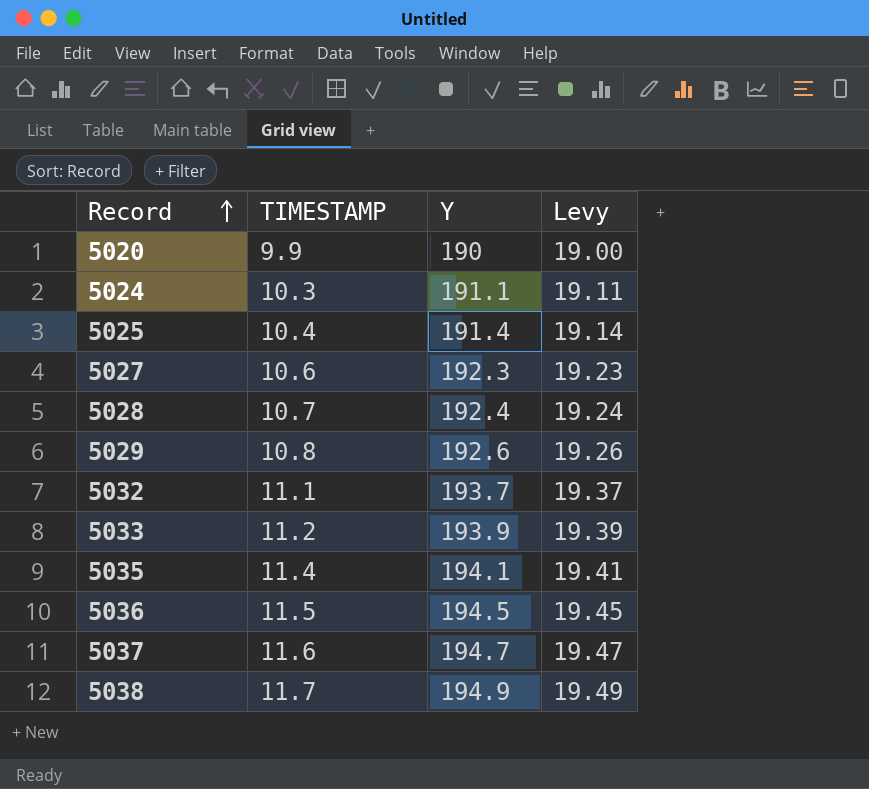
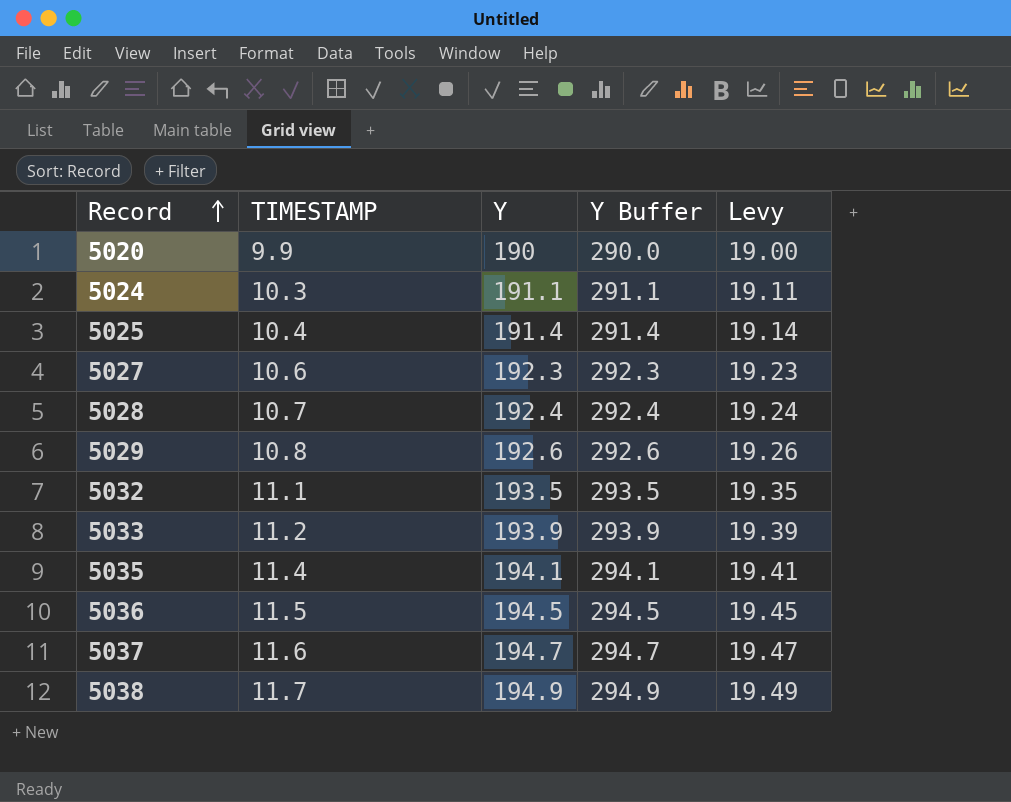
column Y Buffer | formula: none -> [Y] + 100
5032 | Y: 193.7 -> 193.5
5032 | Levy: 19.37 -> 19.35

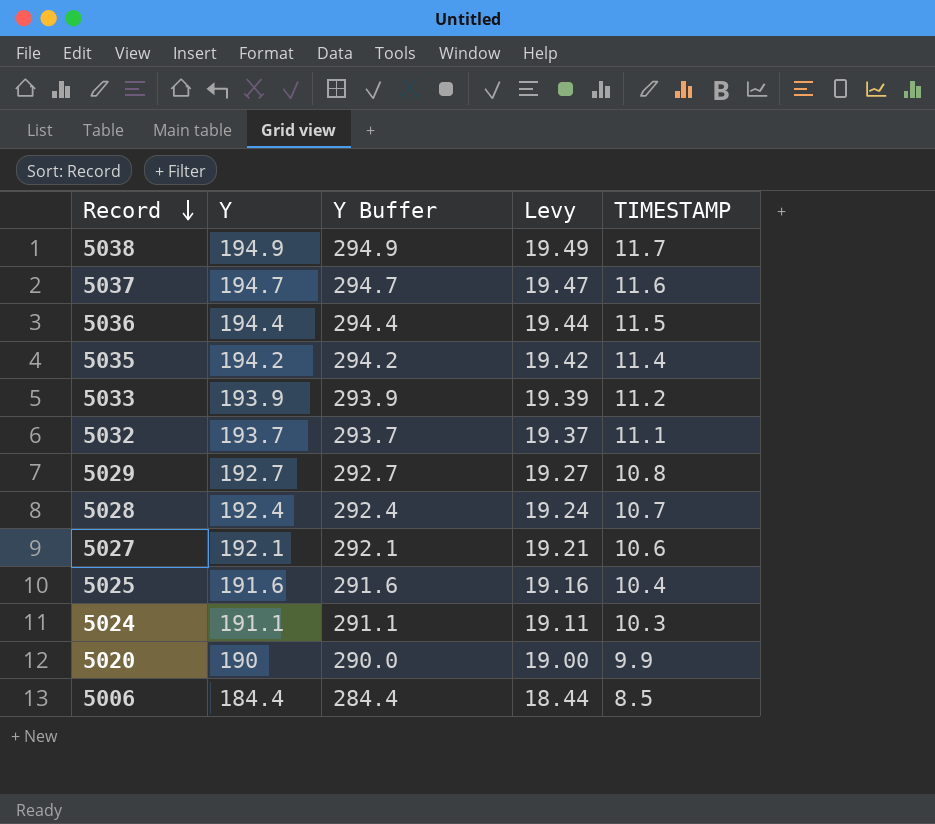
row order: Record ascending -> Record descending
column TIMESTAMP | position: 2 -> 5
5036 | Y: 194.5 -> 194.4
5036 | Y Buffer: 294.5 -> 294.4
5036 | Levy: 19.45 -> 19.44
5035 | Y: 194.1 -> 194.2
5035 | Y Buffer: 294.1 -> 294.2
5035 | Levy: 19.41 -> 19.42
5032 | Y: 193.5 -> 193.7
5032 | Y Buffer: 293.5 -> 293.7
5032 | Levy: 19.35 -> 19.37
5029 | Y: 192.6 -> 192.7
5029 | Y Buffer: 292.6 -> 292.7
5029 | Levy: 19.26 -> 19.27
5027 | Y: 192.3 -> 192.1
5027 | Y Buffer: 292.3 -> 292.1
5027 | Levy: 19.23 -> 19.21
5025 | Y: 191.4 -> 191.6
5025 | Y Buffer: 291.4 -> 291.6
5025 | Levy: 19.14 -> 19.16
row 5006: none -> 184.4 | 284.4 | 18.44 | 8.5

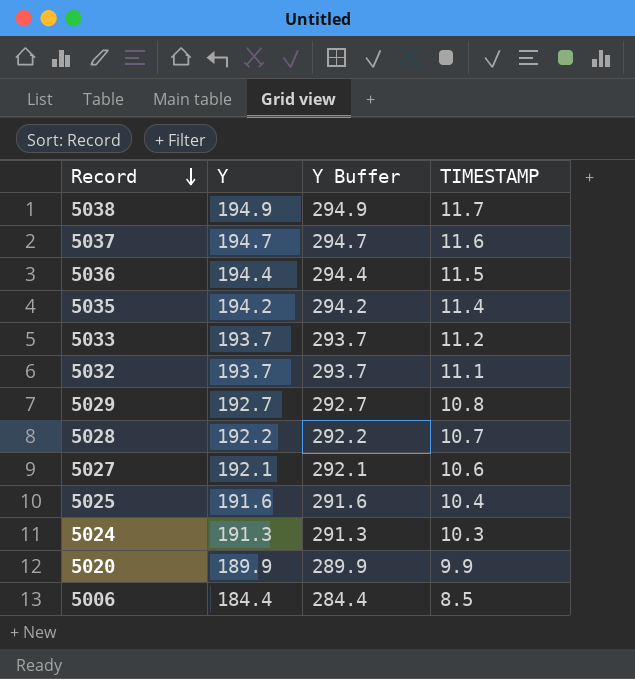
column Levy | formula: [Y] * 0.1 -> none
5033 | Y: 193.9 -> 193.7
5033 | Y Buffer: 293.9 -> 293.7
5028 | Y: 192.4 -> 192.2
5028 | Y Buffer: 292.4 -> 292.2
5024 | Y: 191.1 -> 191.3
5024 | Y Buffer: 291.1 -> 291.3
5020 | Y: 190 -> 189.9
5020 | Y Buffer: 290.0 -> 289.9

